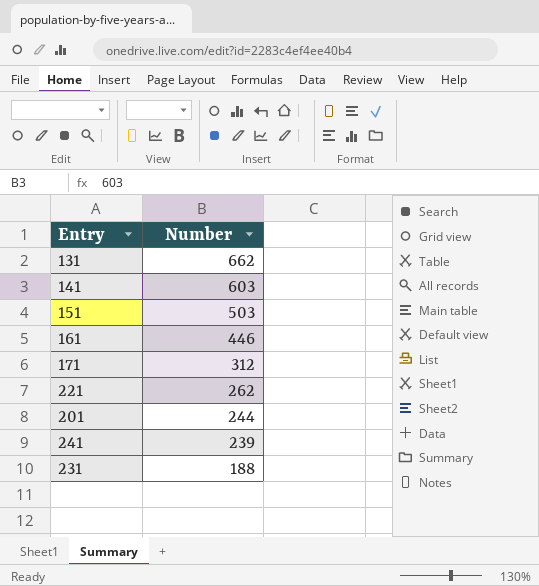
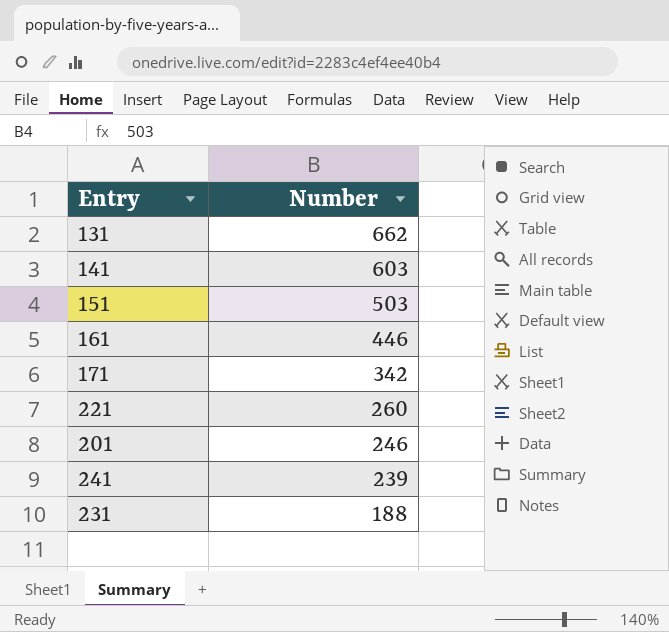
171 | Number: 312 -> 342
221 | Number: 262 -> 260
201 | Number: 244 -> 246

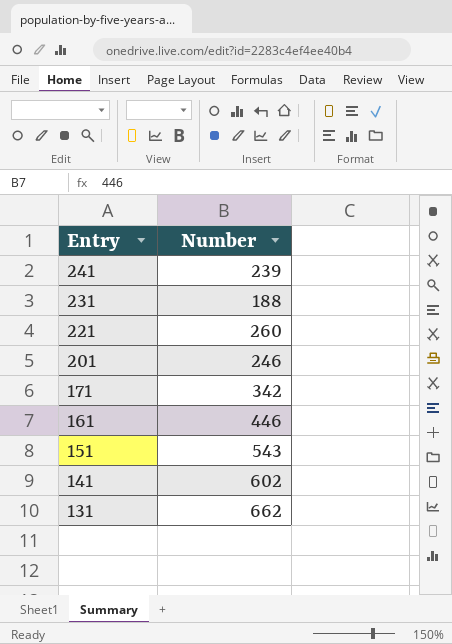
row order: Number descending -> Entry descending
151 | Number: 503 -> 543
141 | Number: 603 -> 602

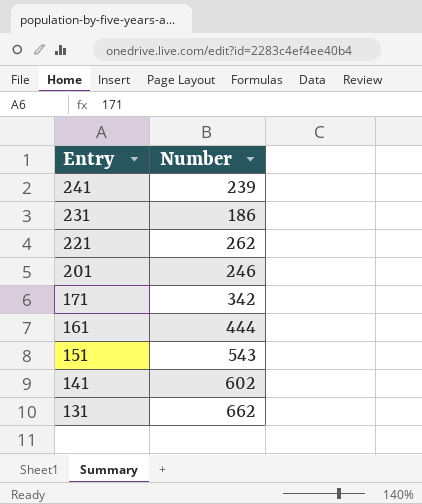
231 | Number: 188 -> 186
221 | Number: 260 -> 262
161 | Number: 446 -> 444

